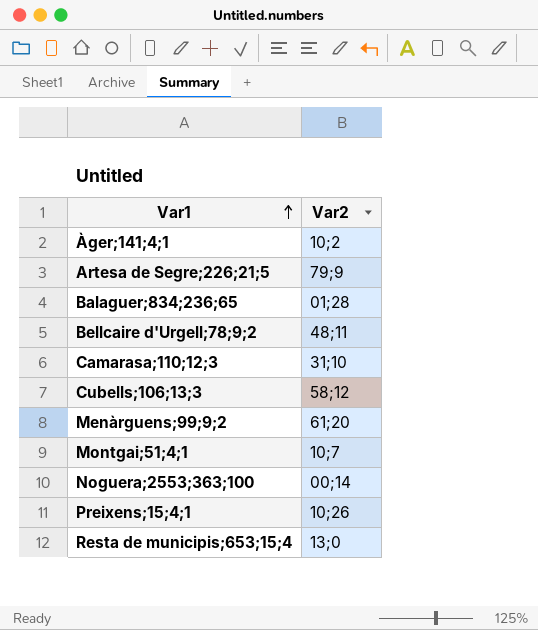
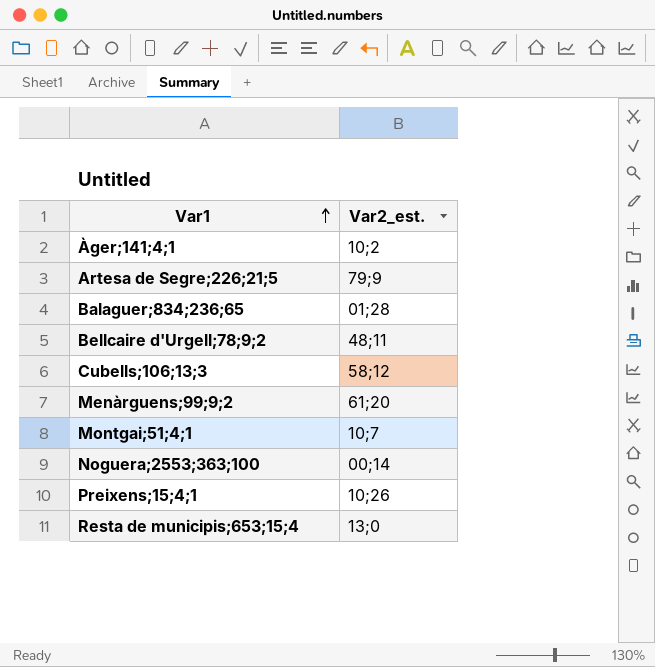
column name: Var2 -> Var2_est.
row Camarasa;110;12;3: 31;10 -> none

